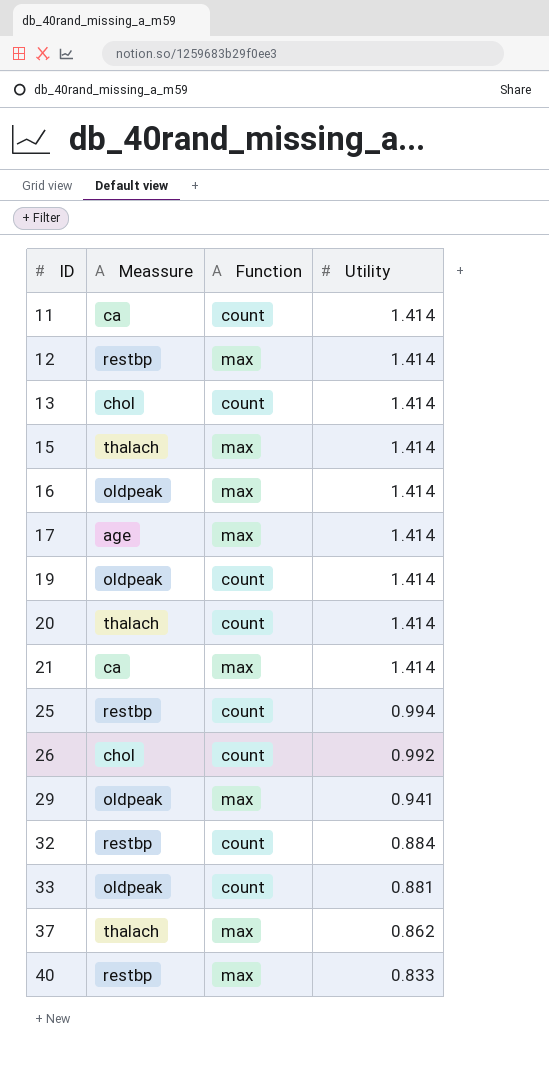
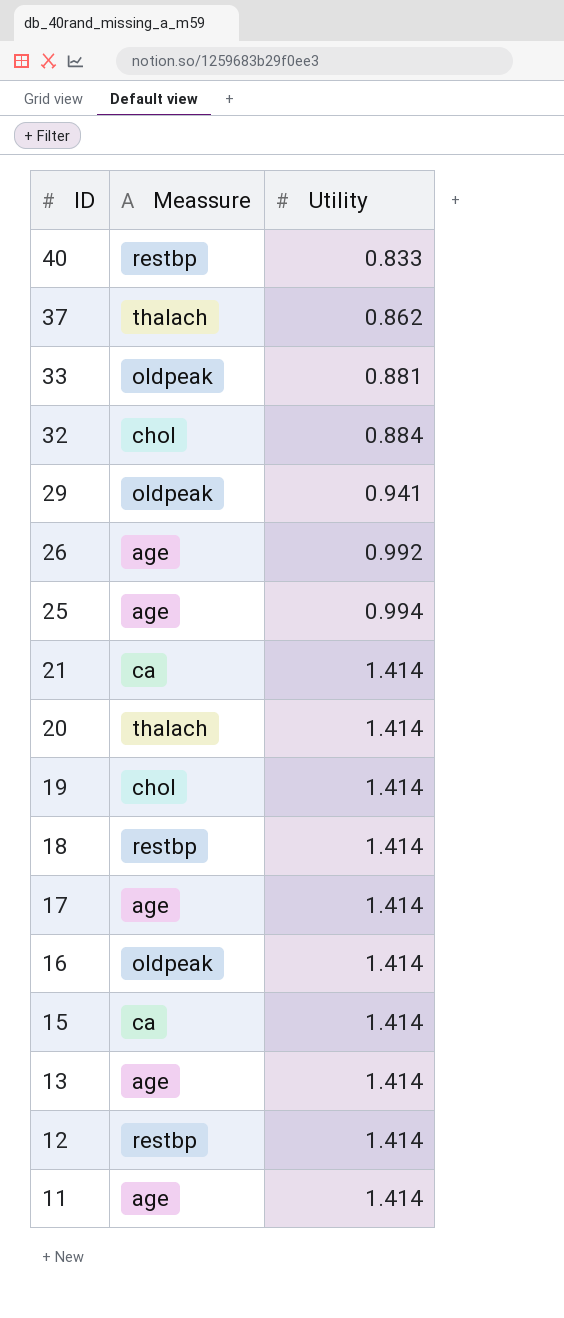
row order: ID ascending -> ID descending
column Function | position: 3 -> none
32 | Meassure: restbp -> chol
26 | Meassure: chol -> age
25 | Meassure: restbp -> age
19 | Meassure: oldpeak -> chol
row 18: none -> restbp | 1.414
15 | Meassure: thalach -> ca
13 | Meassure: chol -> age
11 | Meassure: ca -> age

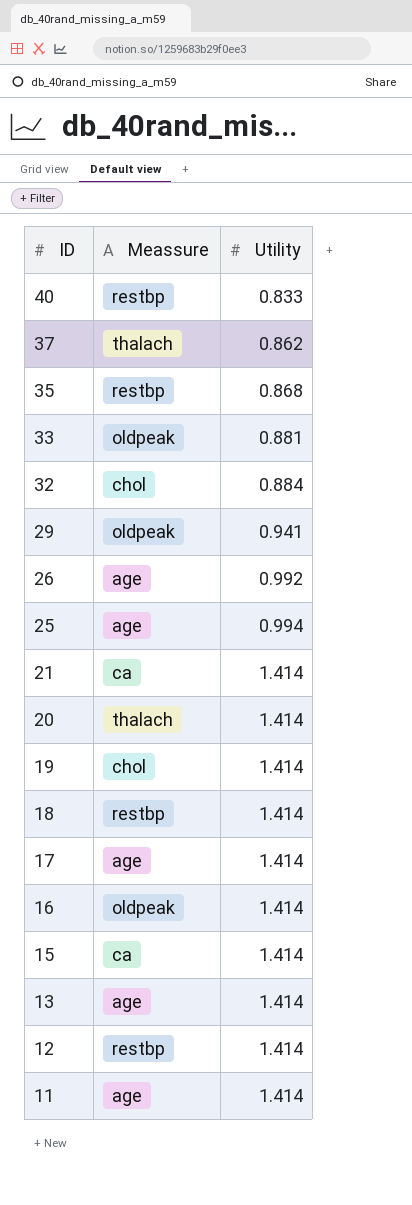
row 35: none -> restbp | 0.868

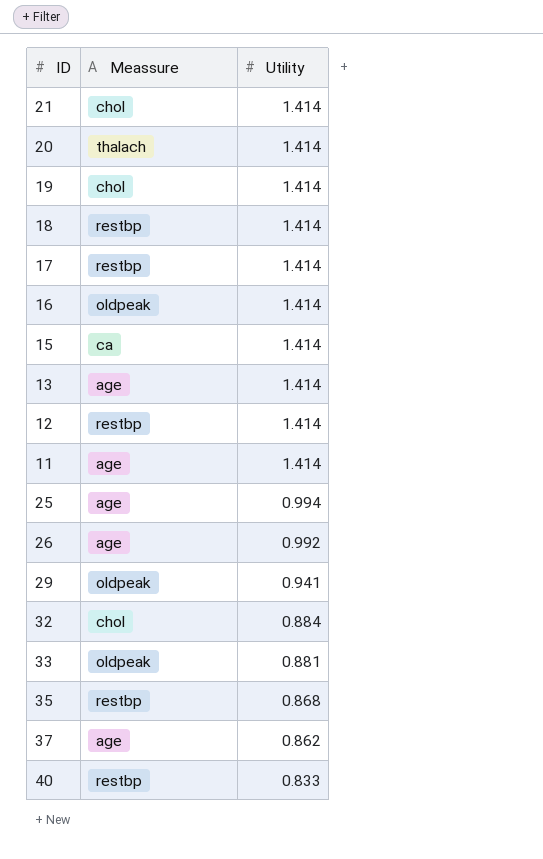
row order: ID descending -> Utility descending
21 | Meassure: ca -> chol
17 | Meassure: age -> restbp
37 | Meassure: thalach -> age

